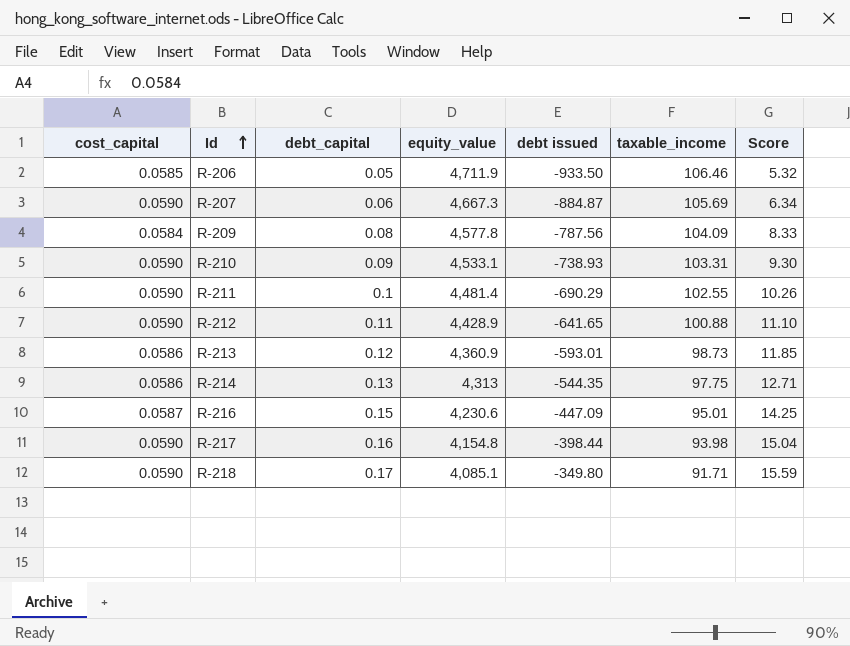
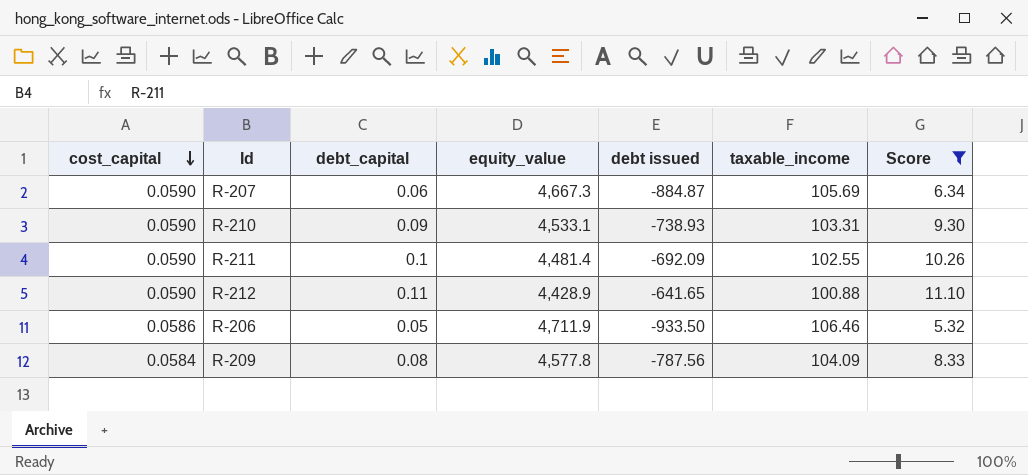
filter: none -> Score <= 11.10
row order: Id ascending -> cost_capital descending
R-211 | debt issued: -690.29 -> -692.09
R-206 | cost_capital: 0.0585 -> 0.0586

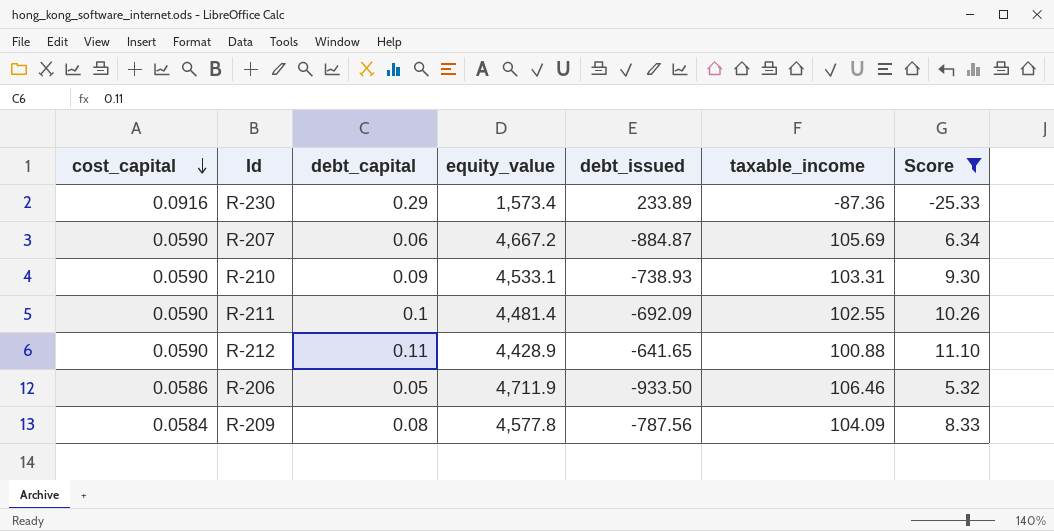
column name: debt issued -> debt_issued
row R-230: none -> 0.0916 | 0.29 | 1,573.4 | 233.89 | -87.36 | -25.33
R-207 | equity_value: 4,667.3 -> 4,667.2

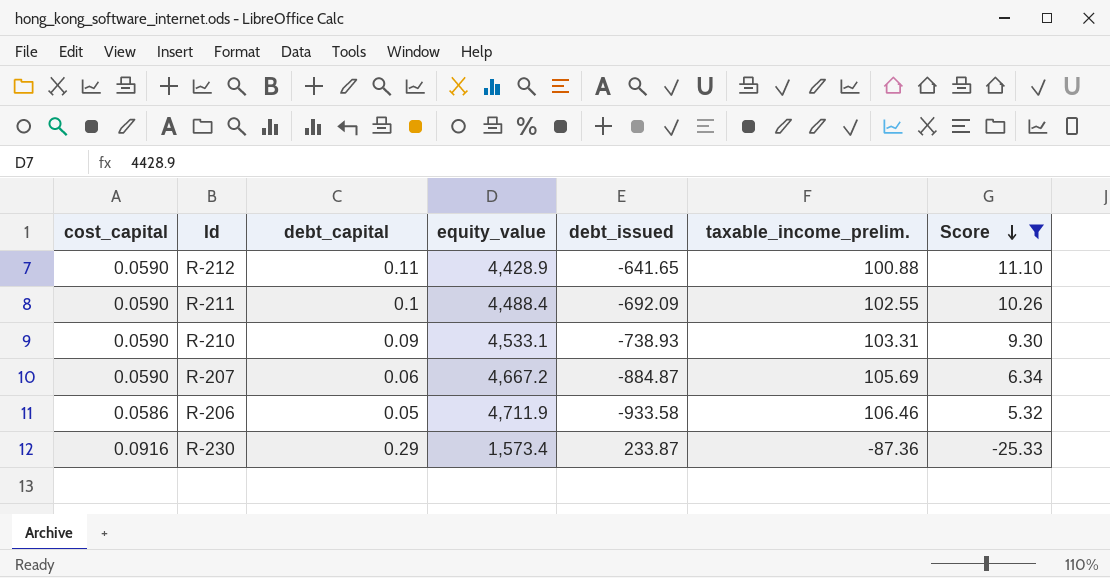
row order: cost_capital descending -> Score descending
column name: taxable_income -> taxable_income_prelim.
row R-209: 0.0584 | 0.08 | 4,577.8 | -787.56 | 104.09 | 8.33 -> none
R-211 | equity_value: 4,481.4 -> 4,488.4
R-206 | debt_issued: -933.50 -> -933.58
R-230 | debt_issued: 233.89 -> 233.87

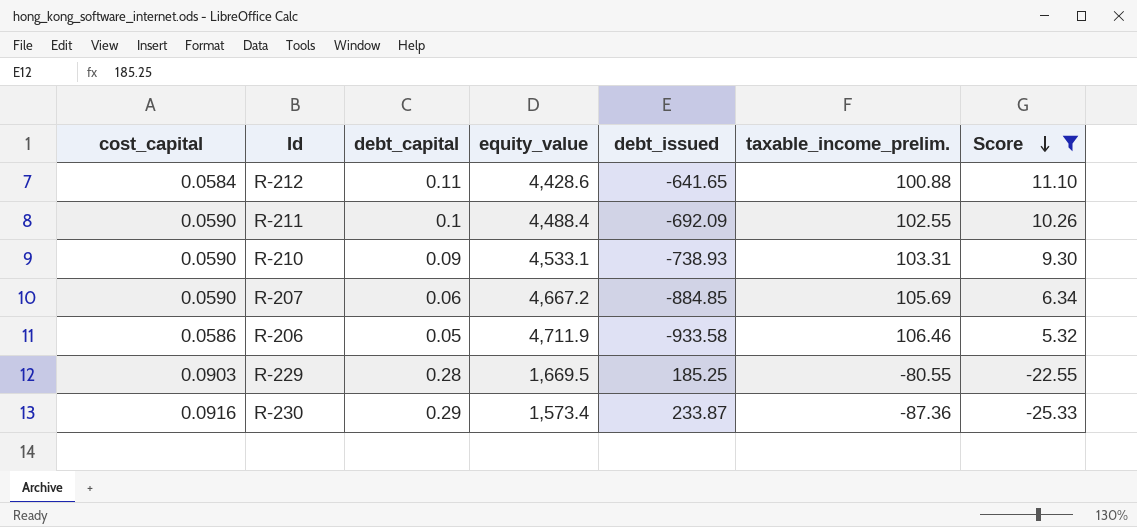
R-212 | cost_capital: 0.0590 -> 0.0584
R-212 | equity_value: 4,428.9 -> 4,428.6
R-207 | debt_issued: -884.87 -> -884.85
row R-229: none -> 0.0903 | 0.28 | 1,669.5 | 185.25 | -80.55 | -22.55

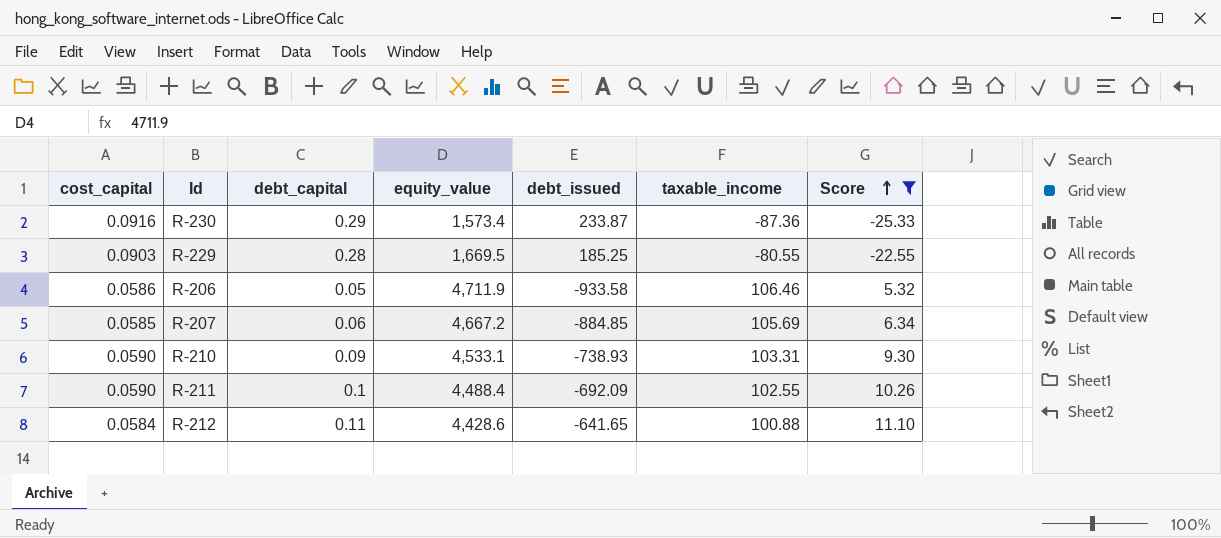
row order: Score descending -> Score ascending
column name: taxable_income_prelim. -> taxable_income
R-207 | cost_capital: 0.0590 -> 0.0585

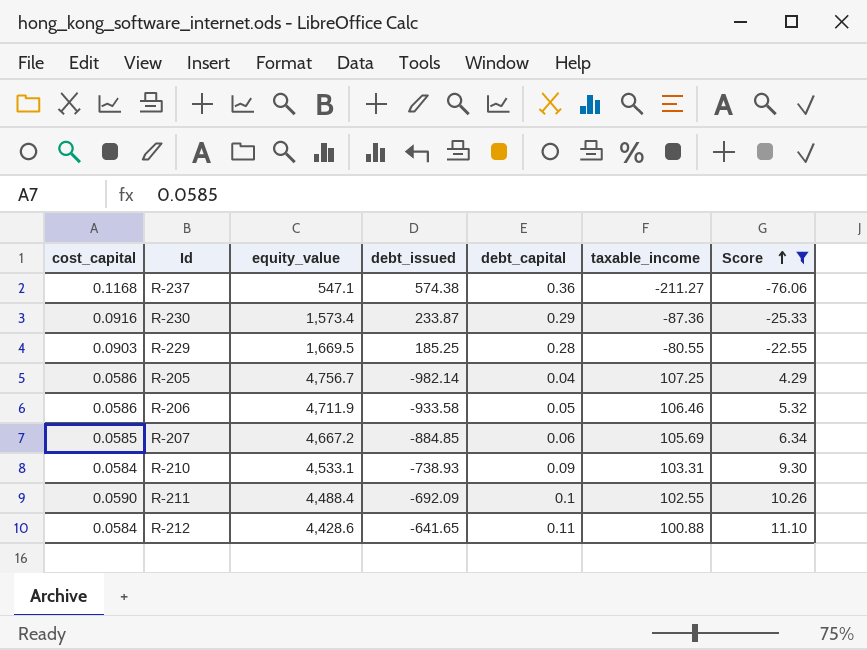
column debt_capital | position: 3 -> 5
row R-237: none -> 0.1168 | 547.1 | 574.38 | 0.36 | -211.27 | -76.06
row R-205: none -> 0.0586 | 4,756.7 | -982.14 | 0.04 | 107.25 | 4.29
R-210 | cost_capital: 0.0590 -> 0.0584

